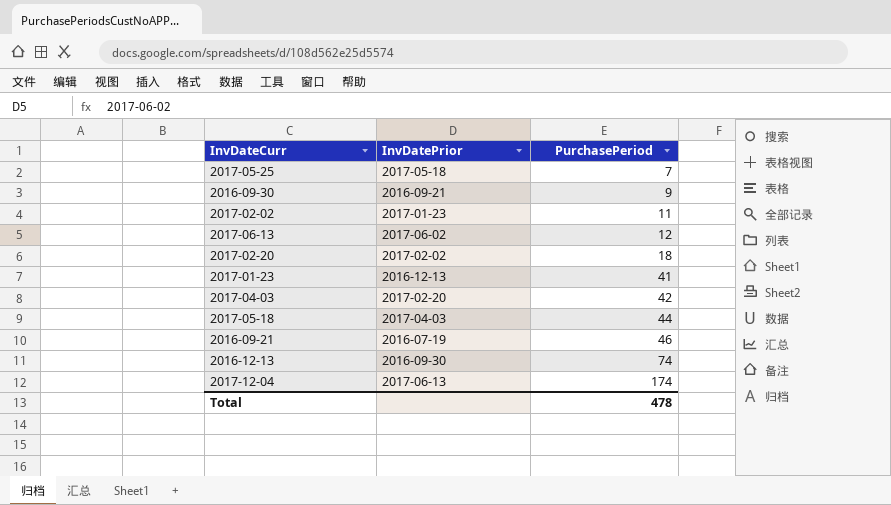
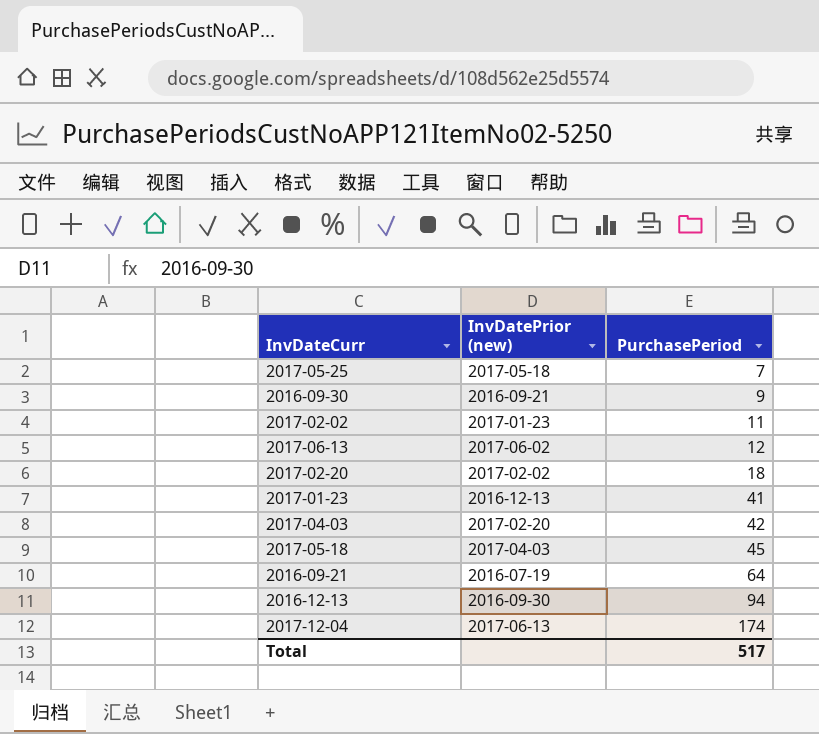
column name: InvDatePrior -> InvDatePrior (new)
2017-05-18 | PurchasePeriod: 44 -> 45
2016-09-21 | PurchasePeriod: 46 -> 64
2016-12-13 | PurchasePeriod: 74 -> 94
Total | PurchasePeriod: 478 -> 517

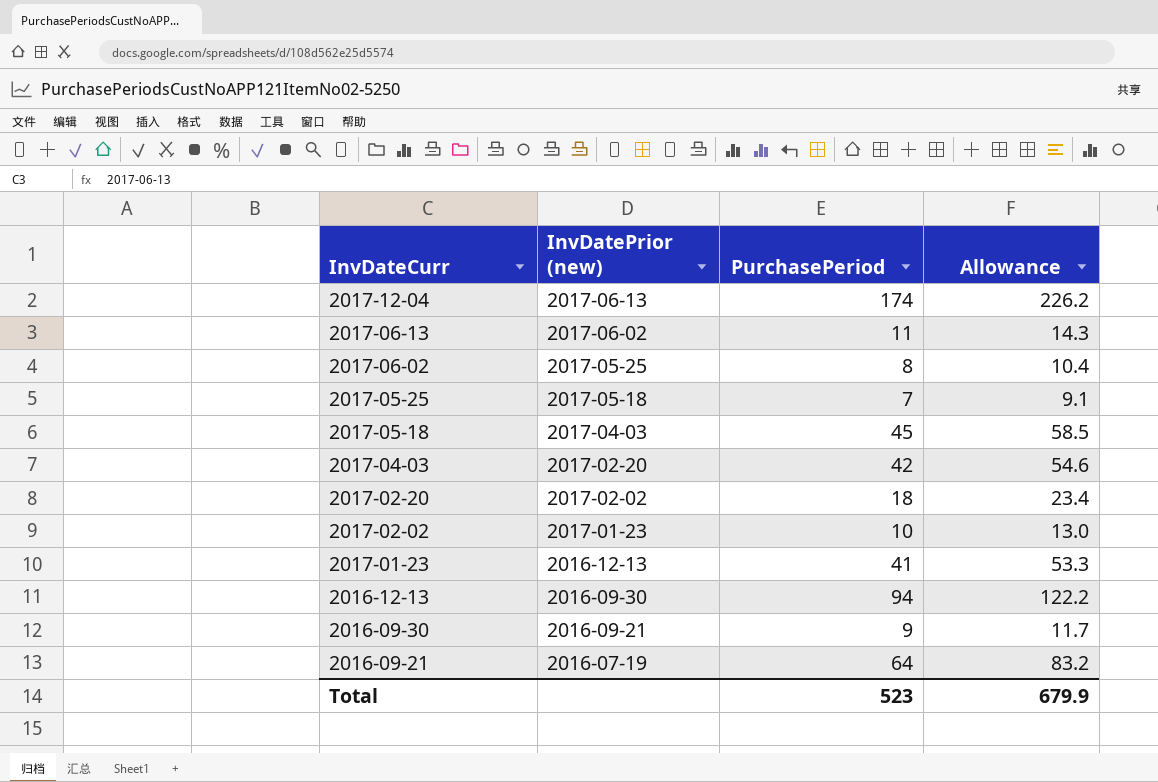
row order: PurchasePeriod ascending -> InvDateCurr descending
column Allowance | formula: none -> [PurchasePeriod] * 1.3
2017-06-13 | PurchasePeriod: 12 -> 11
row 2017-06-02: none -> 2017-05-25 | 8 | 10.4
2017-02-02 | PurchasePeriod: 11 -> 10
Total | PurchasePeriod: 517 -> 523

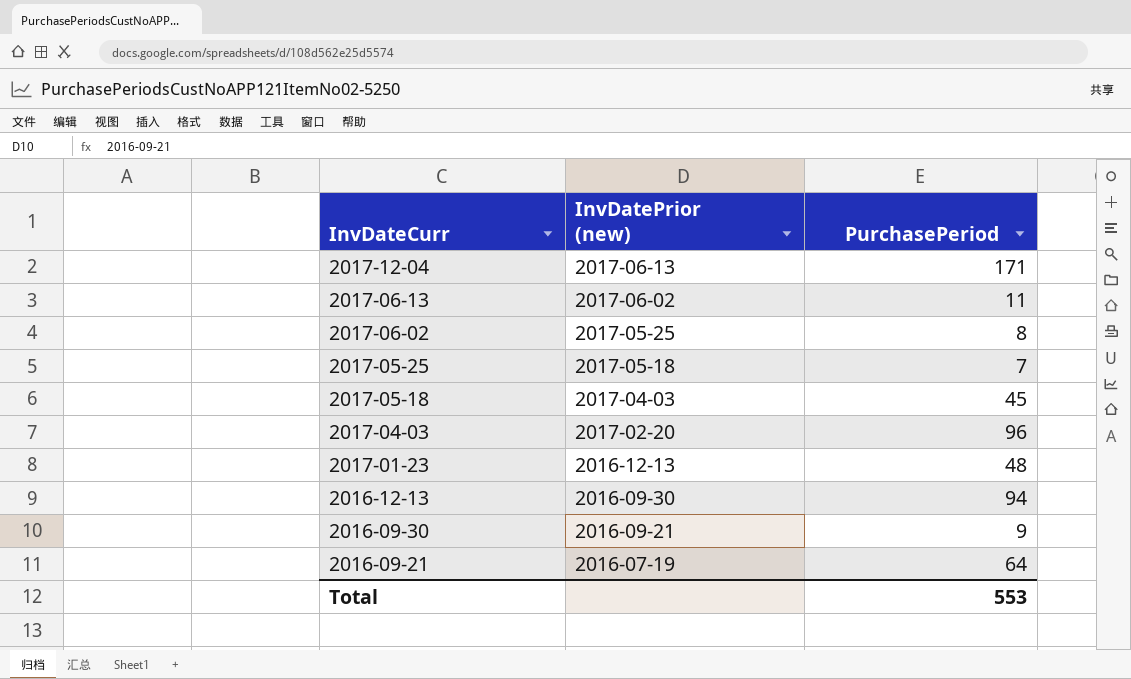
column Allowance | formula: [PurchasePeriod] * 1.3 -> none
row 2017-02-20: 2017-02-02 | 18 | 23.4 -> none
row 2017-02-02: 2017-01-23 | 10 | 13.0 -> none
2017-12-04 | PurchasePeriod: 174 -> 171
2017-04-03 | PurchasePeriod: 42 -> 96
2017-01-23 | PurchasePeriod: 41 -> 48
Total | PurchasePeriod: 523 -> 553

